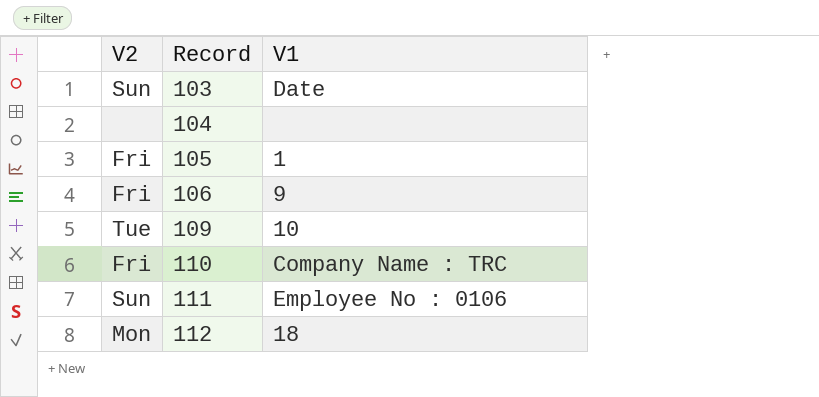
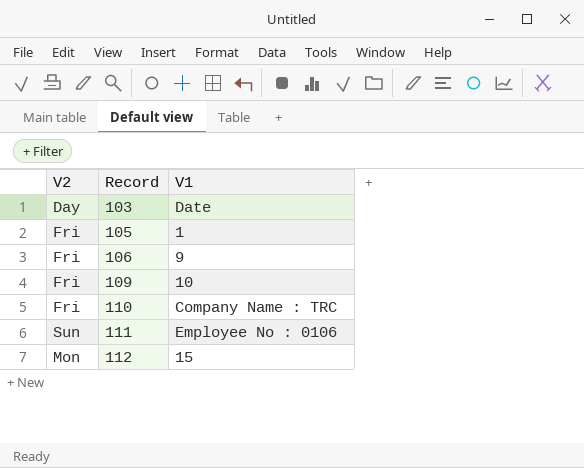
row 104: none | none -> none
103 | V2: Sun -> Day
109 | V2: Tue -> Fri
112 | V1: 18 -> 15

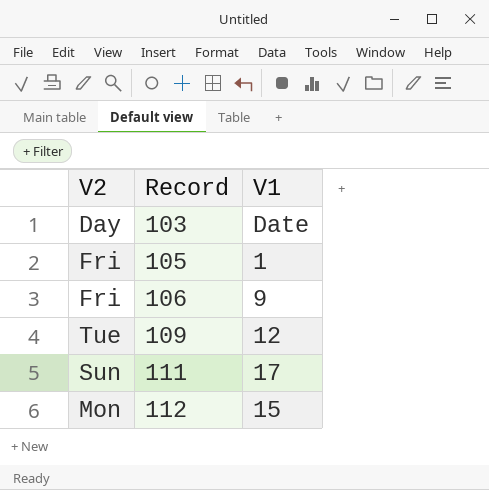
row 110: Fri | Company Name : TRC -> none
109 | V2: Fri -> Tue
109 | V1: 10 -> 12
111 | V1: Employee No : 0106 -> 17

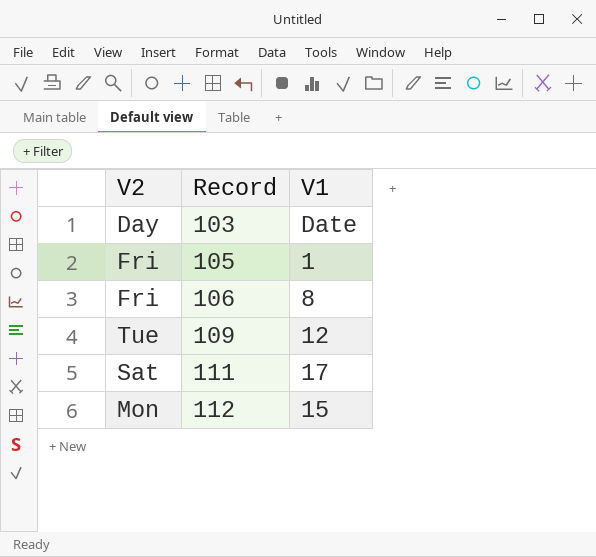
106 | V1: 9 -> 8
111 | V2: Sun -> Sat

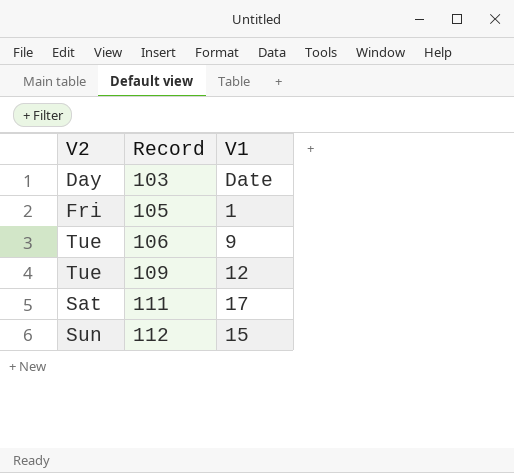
106 | V2: Fri -> Tue
106 | V1: 8 -> 9
112 | V2: Mon -> Sun

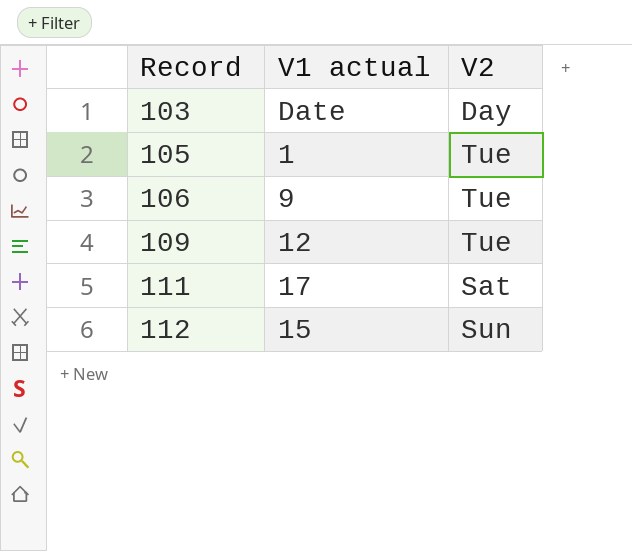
column name: V1 -> V1 actual
column V2 | position: 1 -> 3
105 | V2: Fri -> Tue

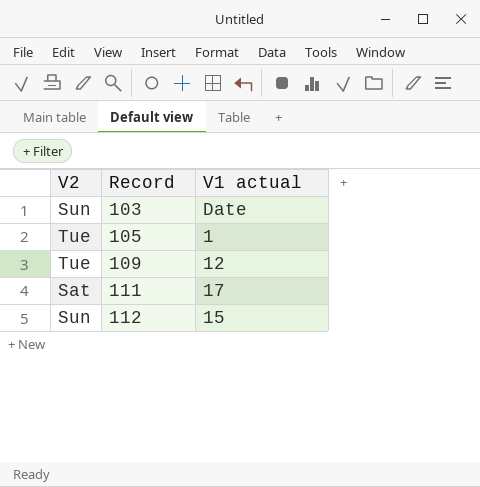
column V2 | position: 3 -> 1
row 106: 9 | Tue -> none
103 | V2: Day -> Sun

